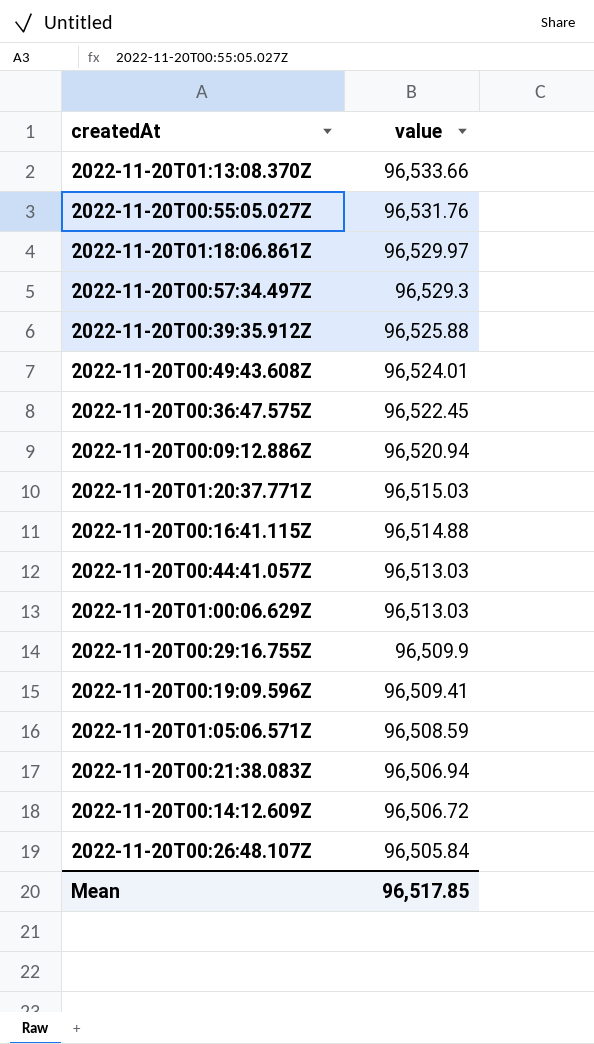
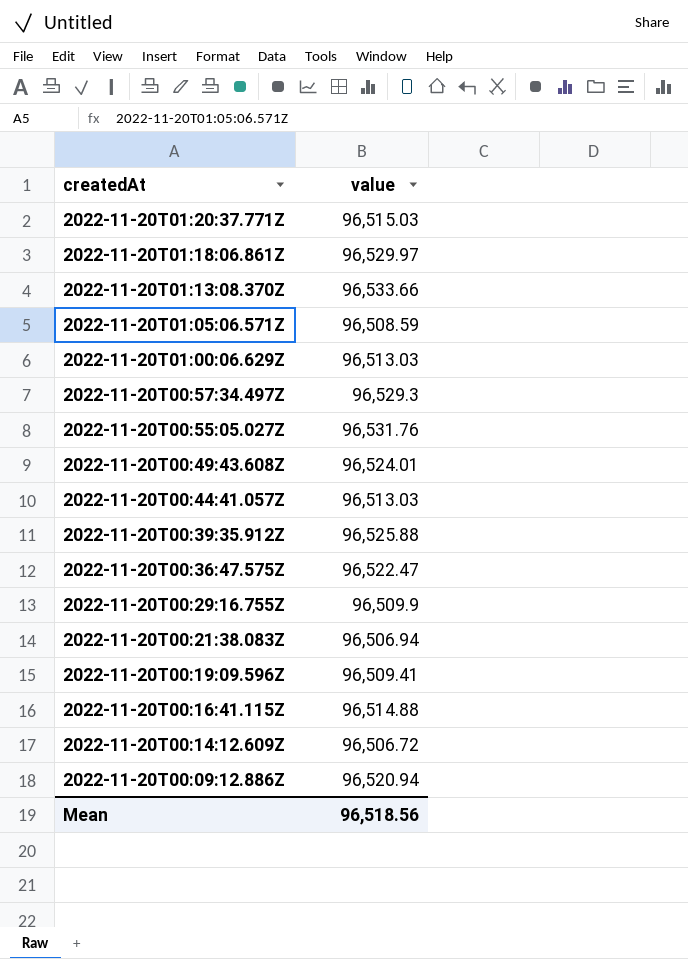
row order: value descending -> createdAt descending
row 2022-11-20T00:26:48.107Z: 96,505.84 -> none
2022-11-20T00:36:47.575Z | value: 96,522.45 -> 96,522.47
Mean | value: 96,517.85 -> 96,518.56

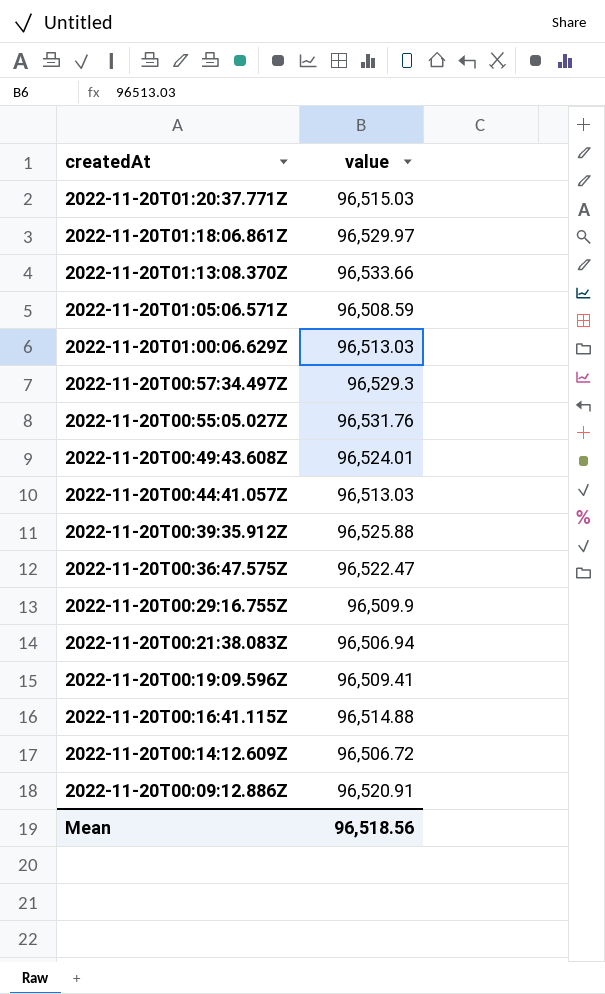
2022-11-20T00:09:12.886Z | value: 96,520.94 -> 96,520.91

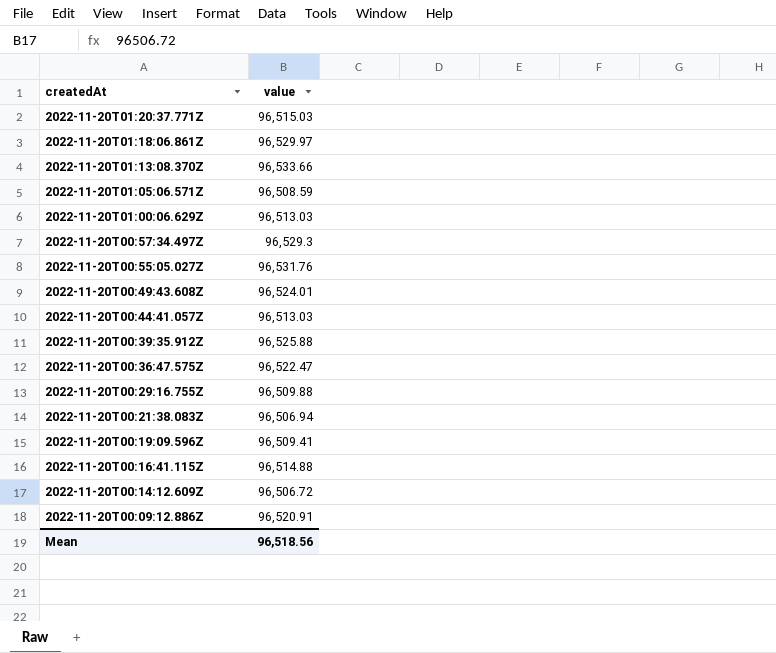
2022-11-20T00:29:16.755Z | value: 96,509.9 -> 96,509.88

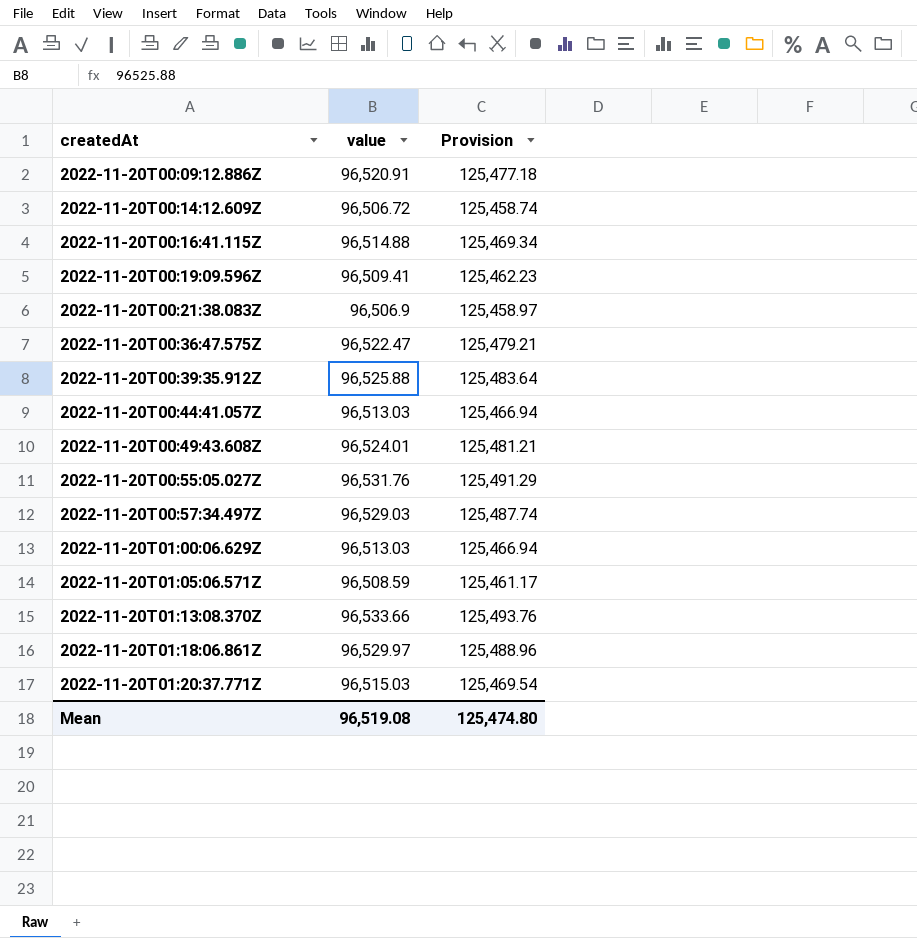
row order: createdAt descending -> createdAt ascending
column Provision | formula: none -> [value] * 1.3
row 2022-11-20T00:29:16.755Z: 96,509.88 -> none
2022-11-20T00:21:38.083Z | value: 96,506.94 -> 96,506.9
2022-11-20T00:57:34.497Z | value: 96,529.3 -> 96,529.03
Mean | value: 96,518.56 -> 96,519.08

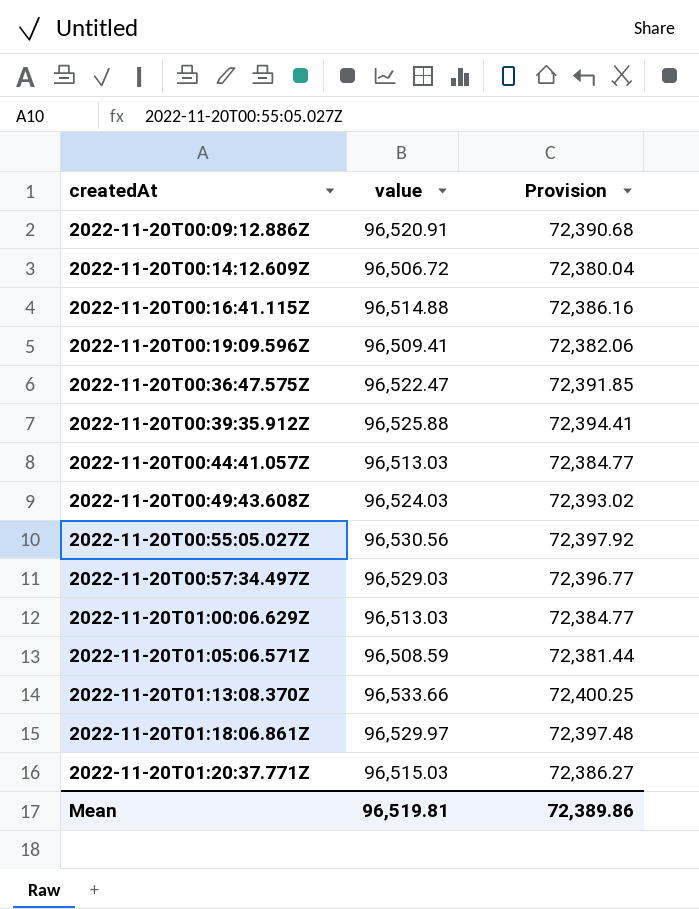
column Provision | formula: [value] * 1.3 -> [value] * 0.75
row 2022-11-20T00:21:38.083Z: 96,506.9 | 125,458.97 -> none
2022-11-20T00:49:43.608Z | value: 96,524.01 -> 96,524.03
2022-11-20T00:55:05.027Z | value: 96,531.76 -> 96,530.56
Mean | value: 96,519.08 -> 96,519.81
Mean | Provision: 125,474.80 -> 72,389.86

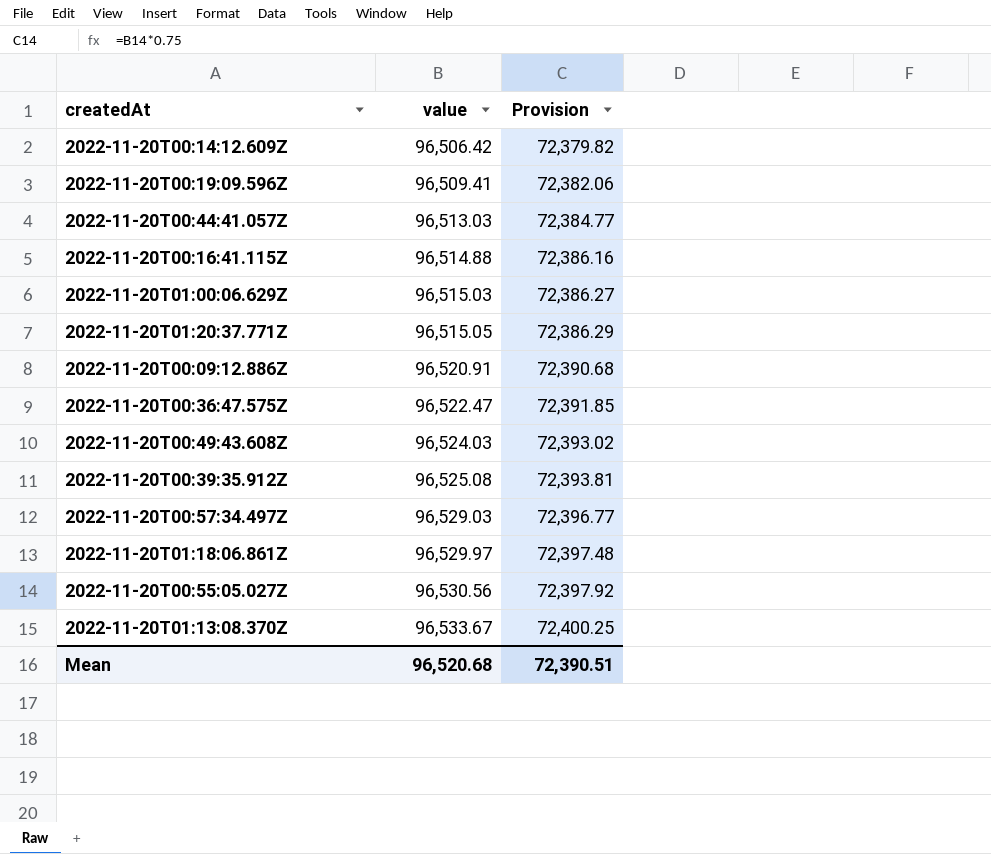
row order: createdAt ascending -> value ascending
row 2022-11-20T01:05:06.571Z: 96,508.59 | 72,381.44 -> none
2022-11-20T00:14:12.609Z | value: 96,506.72 -> 96,506.42
2022-11-20T00:14:12.609Z | Provision: 72,380.04 -> 72,379.82
2022-11-20T01:00:06.629Z | value: 96,513.03 -> 96,515.03
2022-11-20T01:00:06.629Z | Provision: 72,384.77 -> 72,386.27
2022-11-20T01:20:37.771Z | value: 96,515.03 -> 96,515.05
2022-11-20T01:20:37.771Z | Provision: 72,386.27 -> 72,386.29
2022-11-20T00:39:35.912Z | value: 96,525.88 -> 96,525.08
2022-11-20T00:39:35.912Z | Provision: 72,394.41 -> 72,393.81
2022-11-20T01:13:08.370Z | value: 96,533.66 -> 96,533.67
Mean | value: 96,519.81 -> 96,520.68
Mean | Provision: 72,389.86 -> 72,390.51

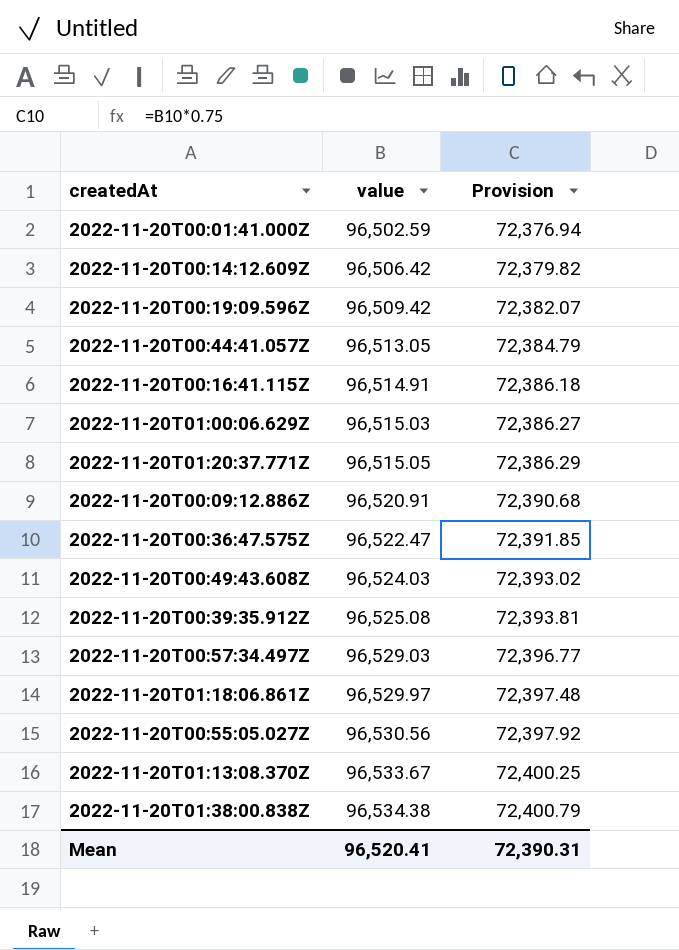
row 2022-11-20T00:01:41.000Z: none -> 96,502.59 | 72,376.94
2022-11-20T00:19:09.596Z | value: 96,509.41 -> 96,509.42
2022-11-20T00:19:09.596Z | Provision: 72,382.06 -> 72,382.07
2022-11-20T00:44:41.057Z | value: 96,513.03 -> 96,513.05
2022-11-20T00:44:41.057Z | Provision: 72,384.77 -> 72,384.79
2022-11-20T00:16:41.115Z | value: 96,514.88 -> 96,514.91
2022-11-20T00:16:41.115Z | Provision: 72,386.16 -> 72,386.18
row 2022-11-20T01:38:00.838Z: none -> 96,534.38 | 72,400.79
Mean | value: 96,520.68 -> 96,520.41
Mean | Provision: 72,390.51 -> 72,390.31

